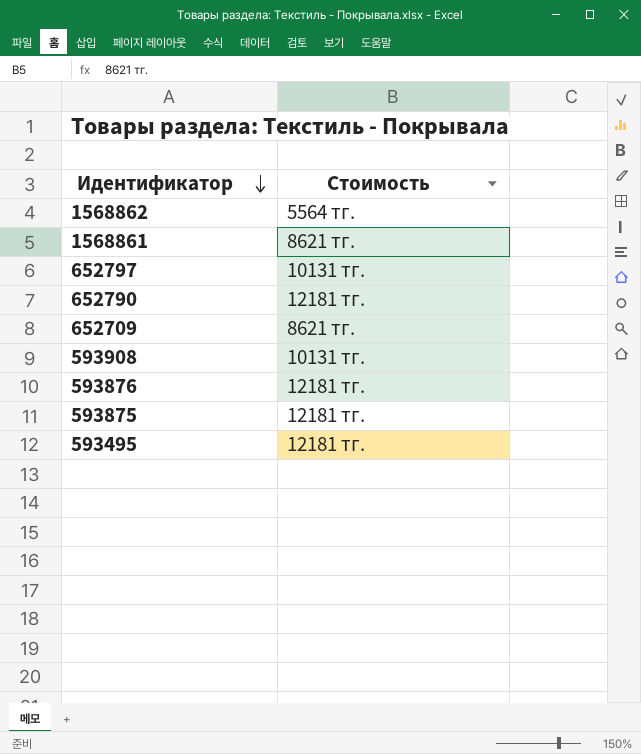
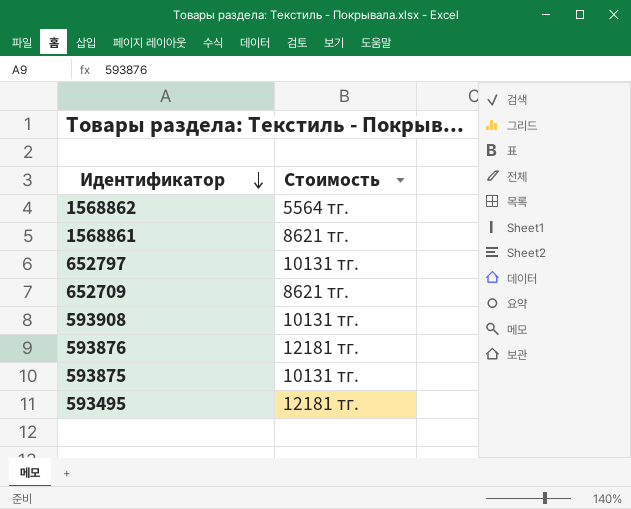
row 652790: 12181 тг. -> none
593875 | Стоимость: 12181 тг. -> 10131 тг.

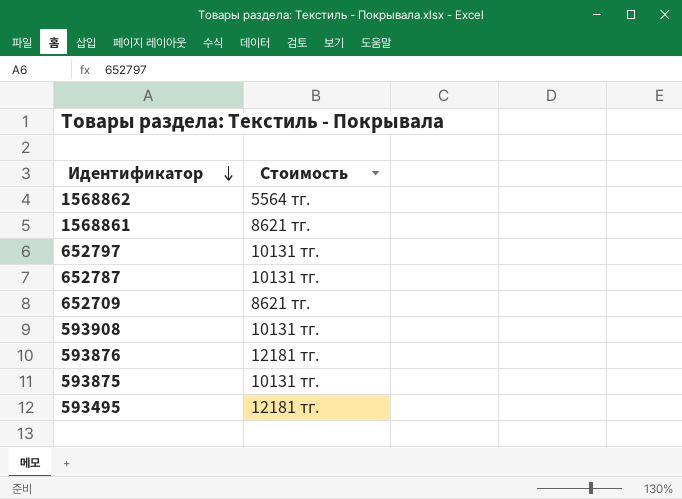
row 652787: none -> 10131 тг.

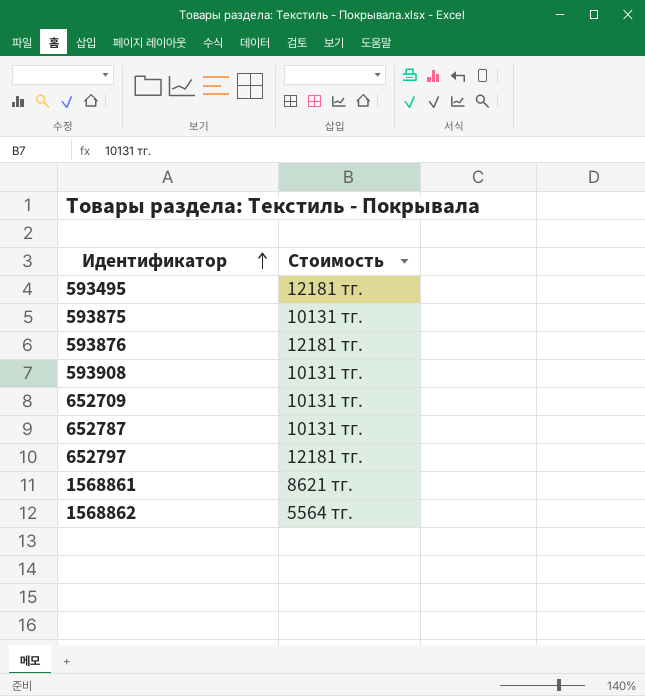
row order: Идентификатор descending -> Идентификатор ascending
652709 | Стоимость: 8621 тг. -> 10131 тг.
652797 | Стоимость: 10131 тг. -> 12181 тг.

